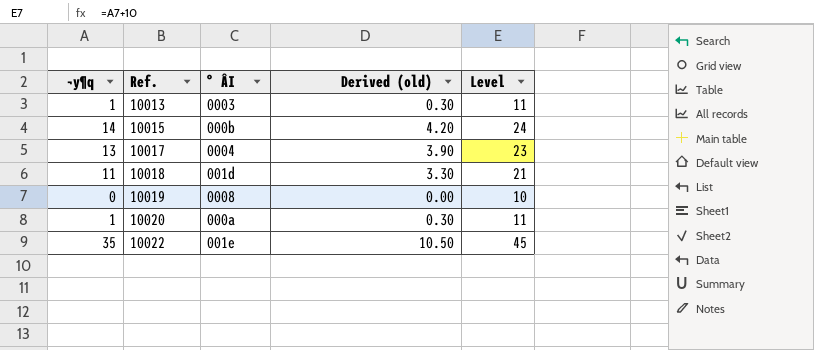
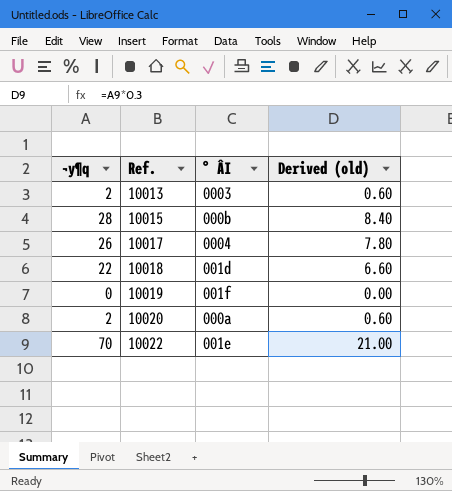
column Level | formula: [¬y¶q] + 10 -> none
10013 | ¬y¶q: 1 -> 2
10013 | Derived (old): 0.30 -> 0.60
10015 | ¬y¶q: 14 -> 28
10015 | Derived (old): 4.20 -> 8.40
10017 | ¬y¶q: 13 -> 26
10017 | Derived (old): 3.90 -> 7.80
10018 | ¬y¶q: 11 -> 22
10018 | Derived (old): 3.30 -> 6.60
10019 | ° ÂI: 0008 -> 001f
10020 | ¬y¶q: 1 -> 2
10020 | Derived (old): 0.30 -> 0.60
10022 | ¬y¶q: 35 -> 70
10022 | Derived (old): 10.50 -> 21.00

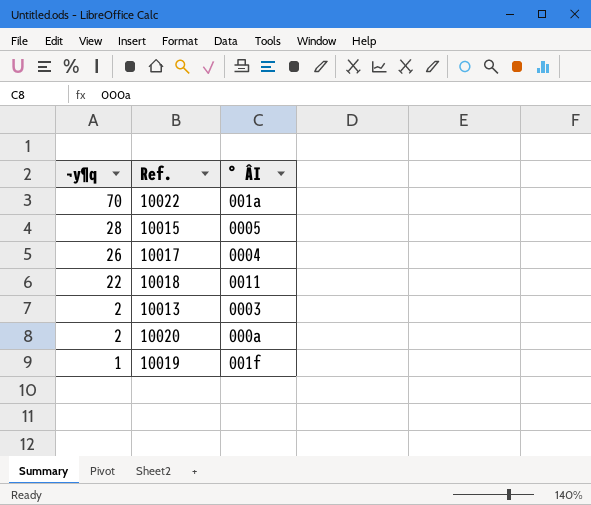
row order: Ref. ascending -> ¬y¶q descending
column Derived (old) | formula: [¬y¶q] * 0.3 -> none
10022 | ° ÂI: 001e -> 001a
10015 | ° ÂI: 000b -> 0005
10018 | ° ÂI: 001d -> 0011
10019 | ¬y¶q: 0 -> 1

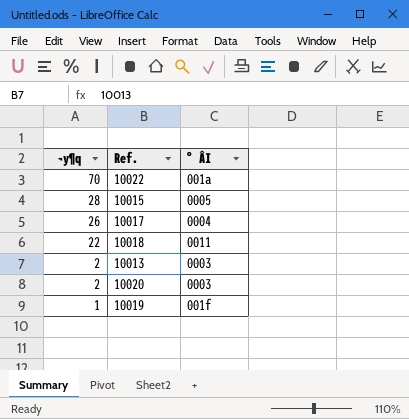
10020 | ° ÂI: 000a -> 0003

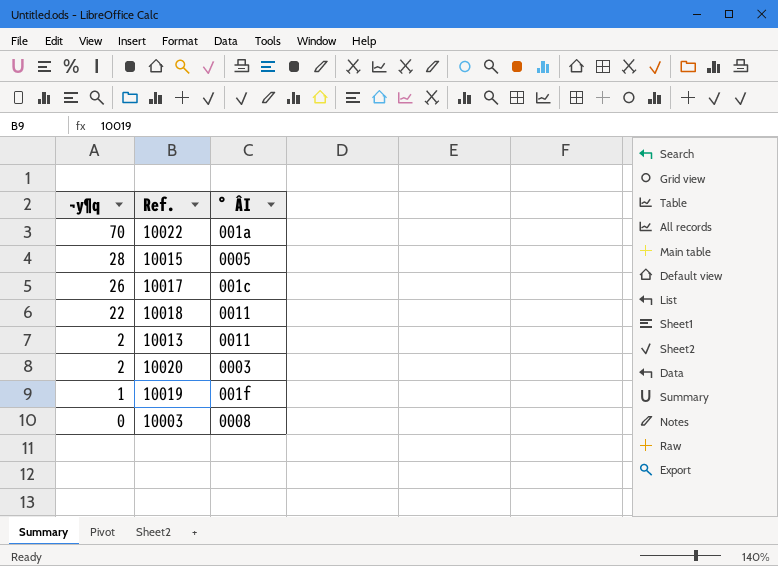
10017 | ° ÂI: 0004 -> 001c
10013 | ° ÂI: 0003 -> 0011
row 10003: none -> 0 | 0008

